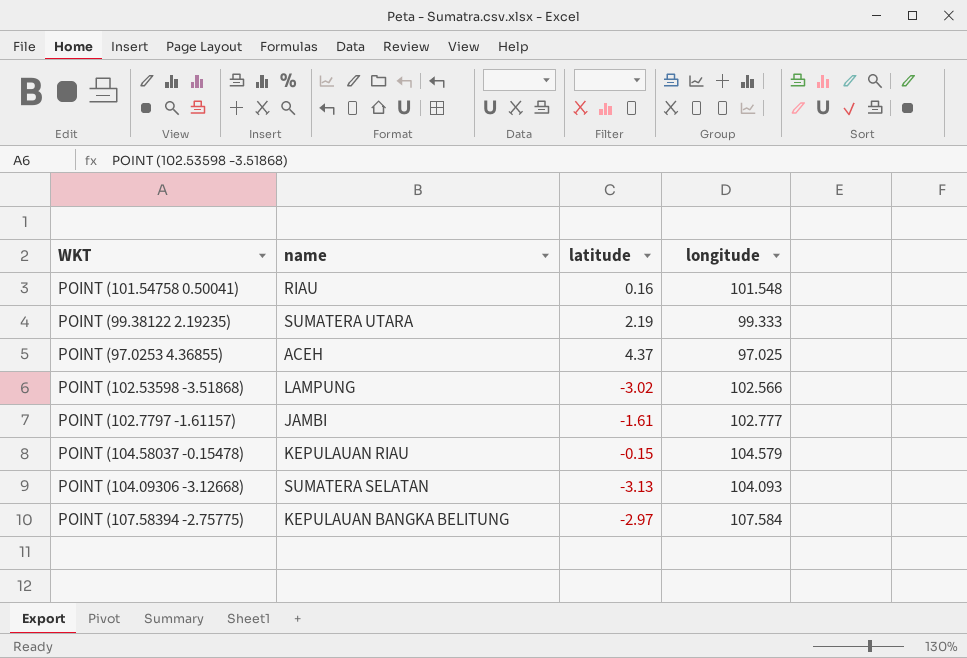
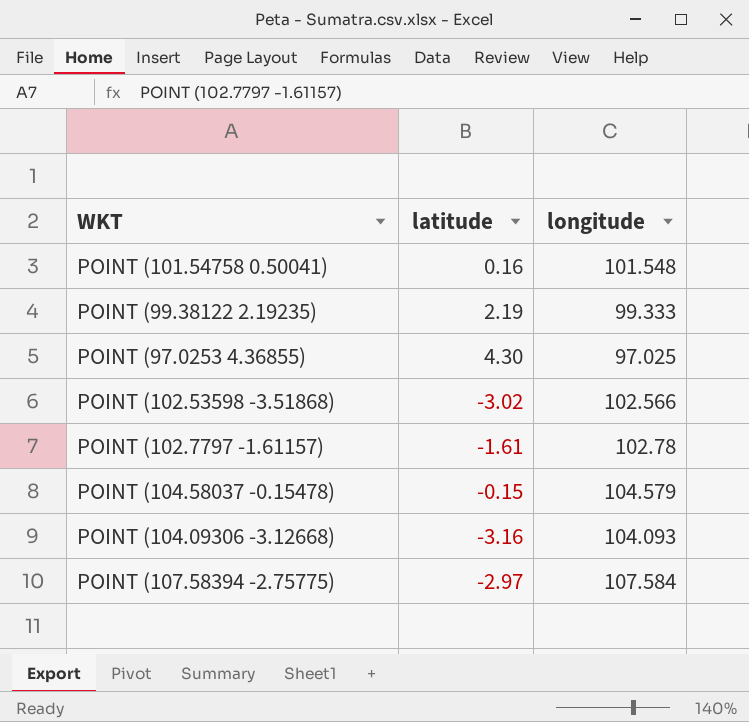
column name | position: 2 -> none
POINT (97.0253 4.36855) | latitude: 4.37 -> 4.30
POINT (102.7797 -1.61157) | longitude: 102.777 -> 102.78
POINT (104.09306 -3.12668) | latitude: -3.13 -> -3.16

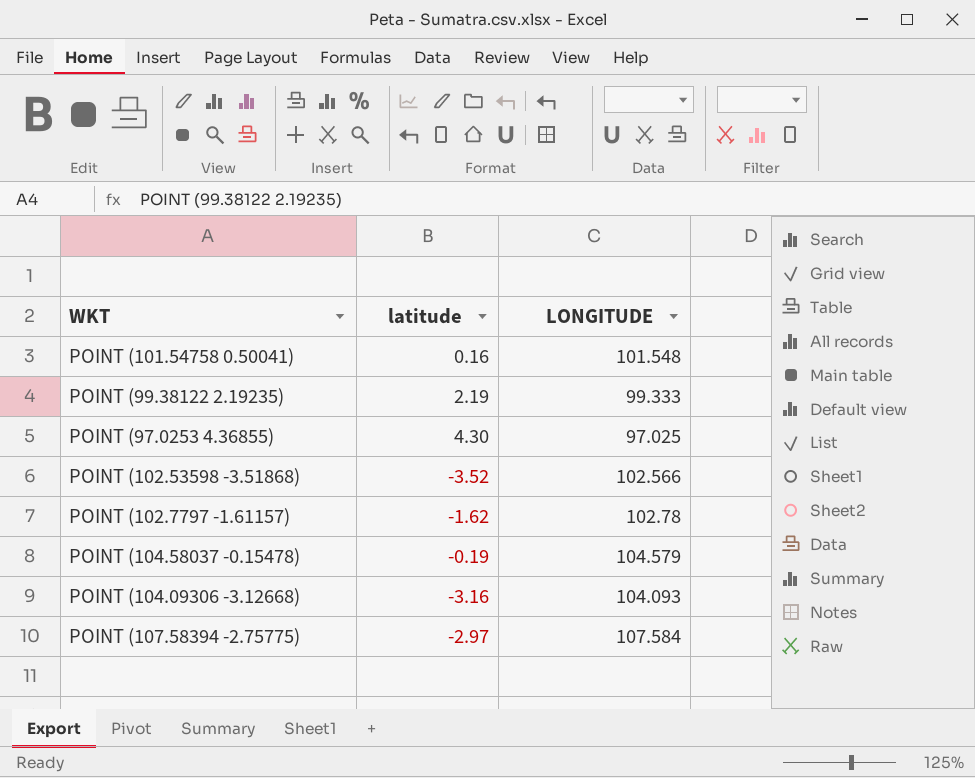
column name: longitude -> LONGITUDE
POINT (102.53598 -3.51868) | latitude: -3.02 -> -3.52
POINT (102.7797 -1.61157) | latitude: -1.61 -> -1.62
POINT (104.58037 -0.15478) | latitude: -0.15 -> -0.19

